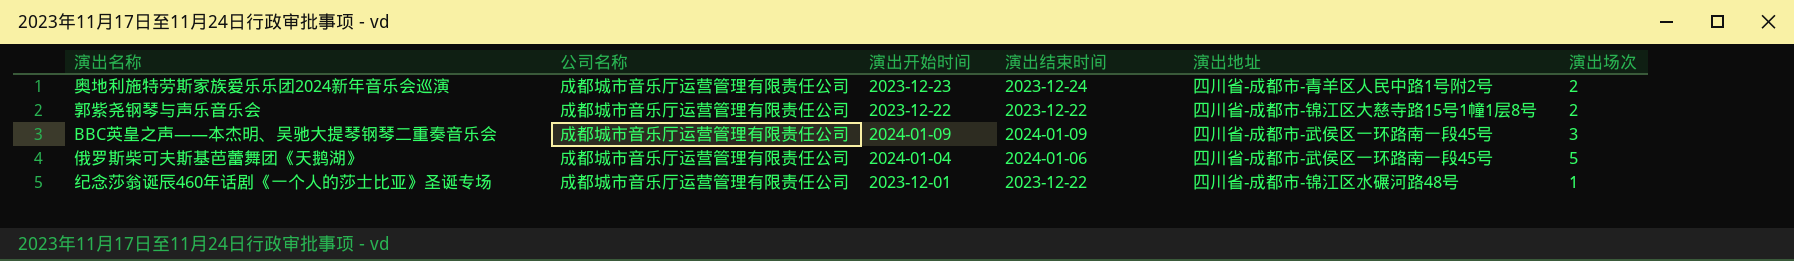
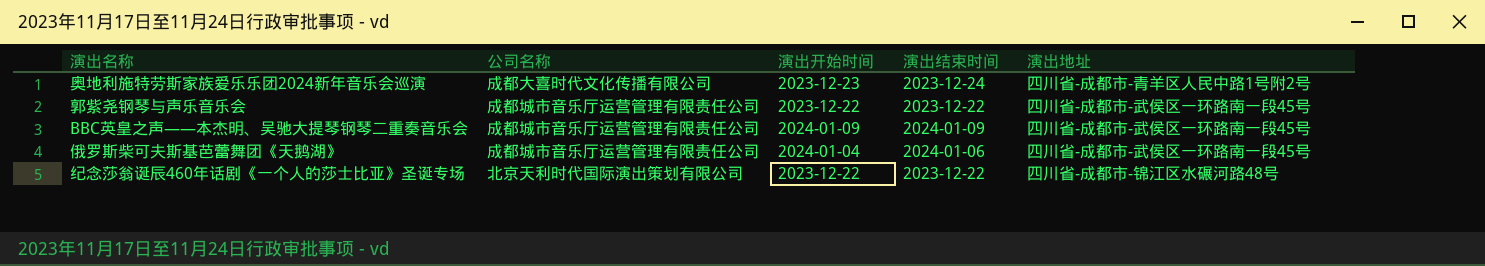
column 演出场次 | position: 6 -> none
奥地利施特劳斯家族爱乐乐团2024新年音乐会巡演 | 公司名称: 成都城市音乐厅运营管理有限责任公司 -> 成都大喜时代文化传播有限公司
郭紫尧钢琴与声乐音乐会 | 演出地址: 四川省-成都市-锦江区大慈寺路15号1幢1层8号 -> 四川省-成都市-武侯区一环路南一段45号
纪念莎翁诞辰460年话剧《一个人的莎士比亚》圣诞专场 | 公司名称: 成都城市音乐厅运营管理有限责任公司 -> 北京天利时代国际演出策划有限公司
纪念莎翁诞辰460年话剧《一个人的莎士比亚》圣诞专场 | 演出开始时间: 2023-12-01 -> 2023-12-22

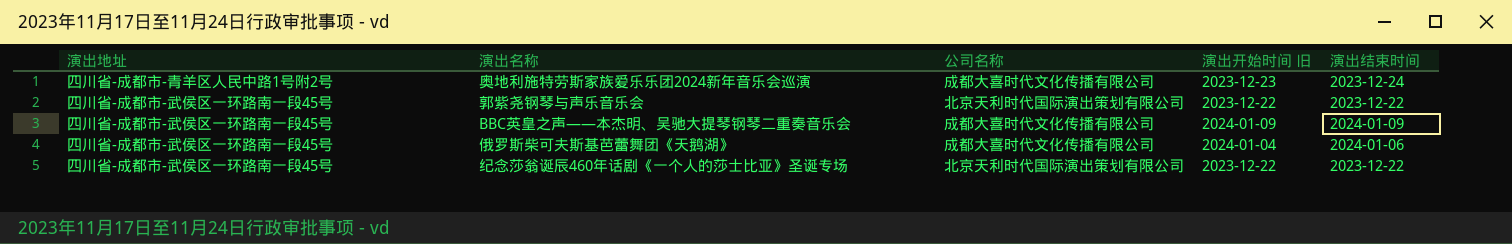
column 演出地址 | position: 5 -> 1
column name: 演出开始时间 -> 演出开始时间 旧
郭紫尧钢琴与声乐音乐会 | 公司名称: 成都城市音乐厅运营管理有限责任公司 -> 北京天利时代国际演出策划有限公司
BBC英皇之声——本杰明、吴驰大提琴钢琴二重奏音乐会 | 公司名称: 成都城市音乐厅运营管理有限责任公司 -> 成都大喜时代文化传播有限公司
俄罗斯柴可夫斯基芭蕾舞团《天鹅湖》 | 公司名称: 成都城市音乐厅运营管理有限责任公司 -> 成都大喜时代文化传播有限公司
纪念莎翁诞辰460年话剧《一个人的莎士比亚》圣诞专场 | 演出地址: 四川省-成都市-锦江区水碾河路48号 -> 四川省-成都市-武侯区一环路南一段45号

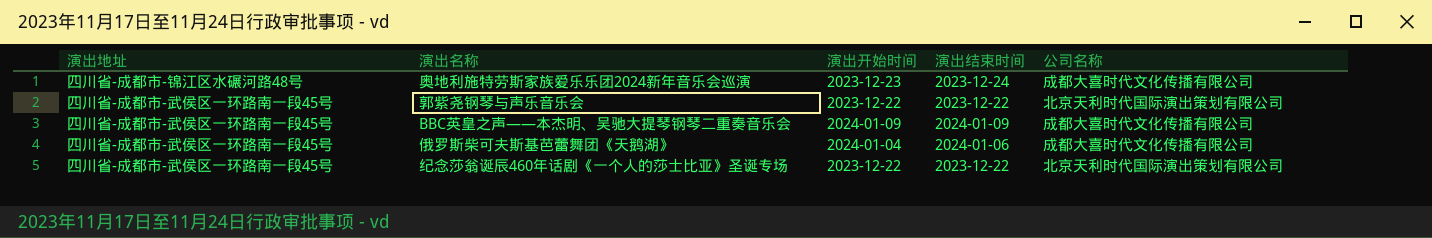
column name: 演出开始时间 旧 -> 演出开始时间
column 公司名称 | position: 3 -> 5
奥地利施特劳斯家族爱乐乐团2024新年音乐会巡演 | 演出地址: 四川省-成都市-青羊区人民中路1号附2号 -> 四川省-成都市-锦江区水碾河路48号

